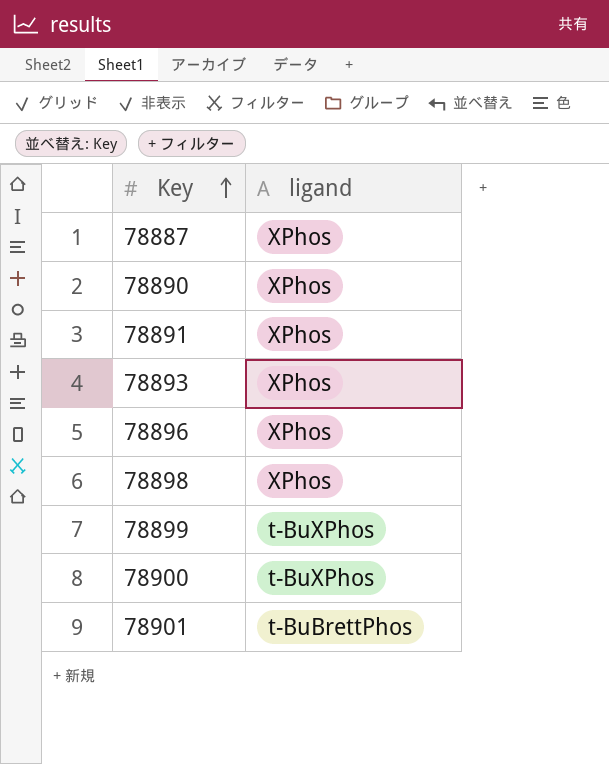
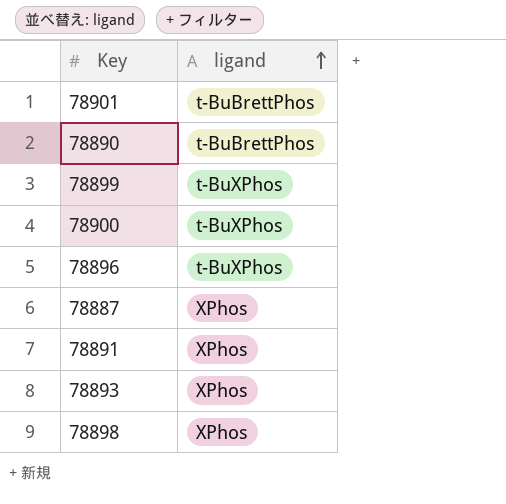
row order: Key ascending -> ligand ascending
78890 | ligand: XPhos -> t-BuBrettPhos
78896 | ligand: XPhos -> t-BuXPhos

